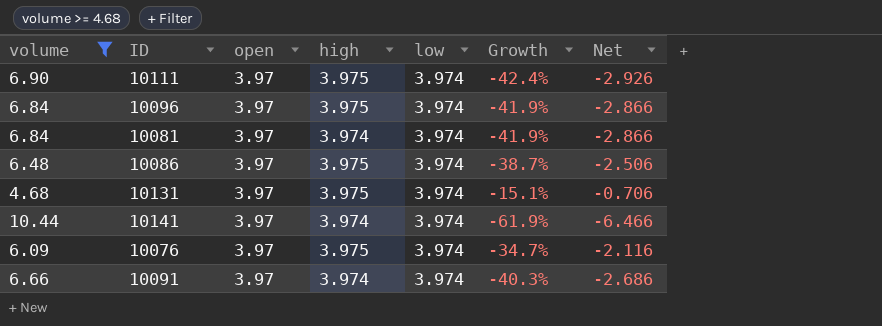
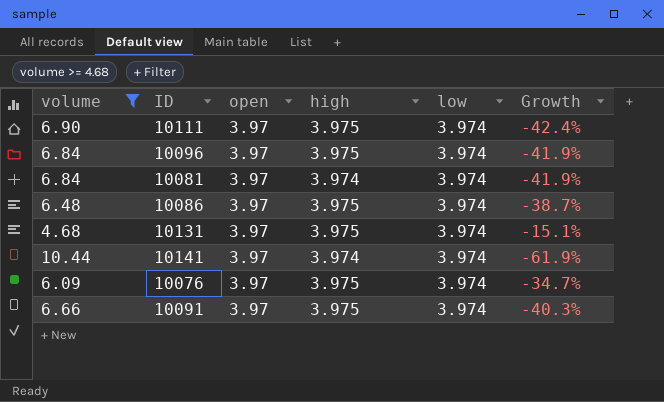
column Net | formula: [low] - [volume] -> none
10091 | high: 3.974 -> 3.975

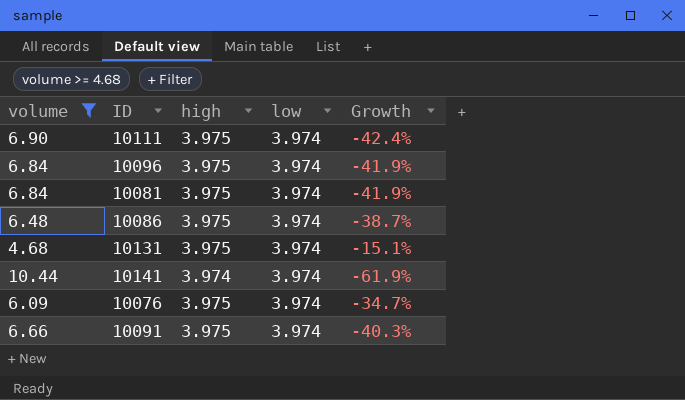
column open | position: 3 -> none
10081 | high: 3.974 -> 3.975

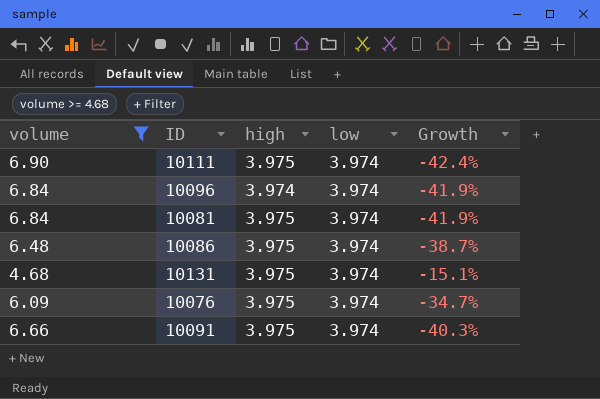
row 10141: 10.44 | 3.974 | 3.974 | -61.9% -> none
10096 | high: 3.975 -> 3.974

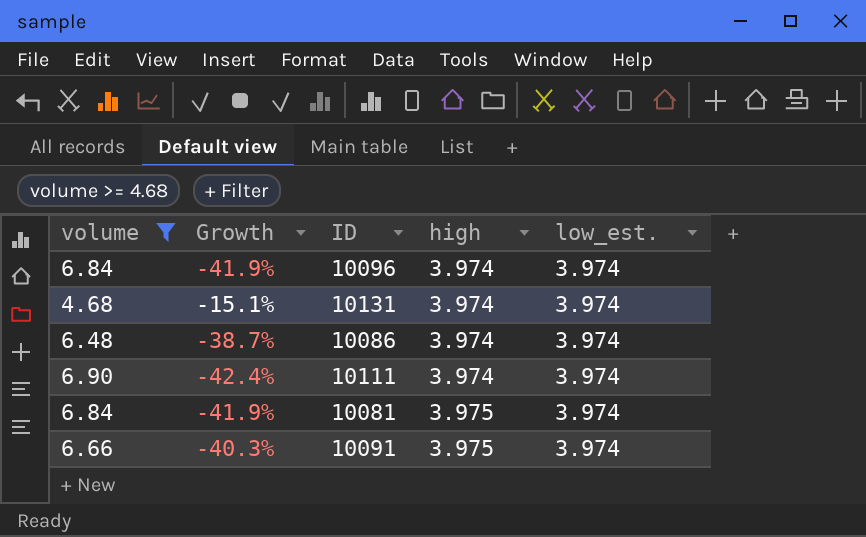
row order: none -> high ascending
column Growth | position: 5 -> 2
column name: low -> low_est.
row 10076: 6.09 | 3.975 | 3.974 | -34.7% -> none
10131 | high: 3.975 -> 3.974
10086 | high: 3.975 -> 3.974
10111 | high: 3.975 -> 3.974

